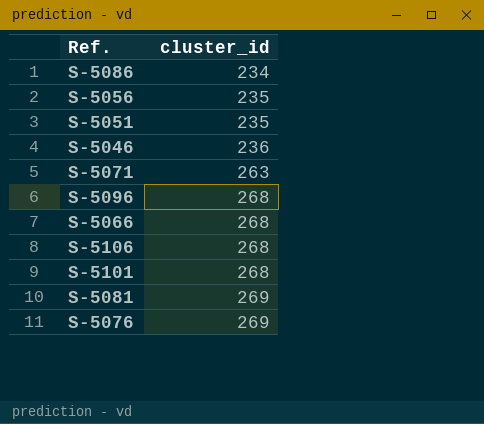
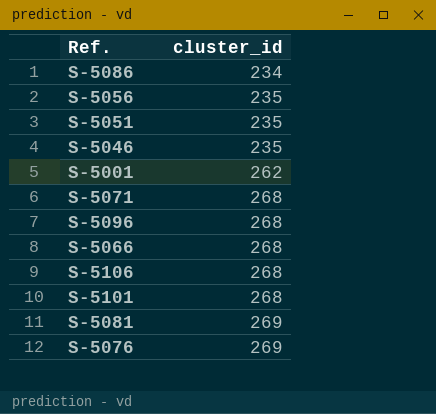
S-5046 | cluster_id: 236 -> 235
row S-5001: none -> 262
S-5071 | cluster_id: 263 -> 268

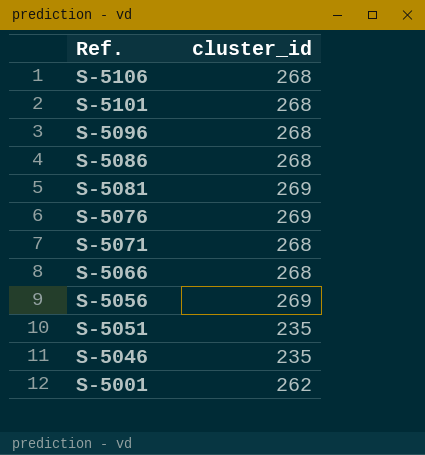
row order: cluster_id ascending -> Ref. descending
S-5086 | cluster_id: 234 -> 268
S-5056 | cluster_id: 235 -> 269

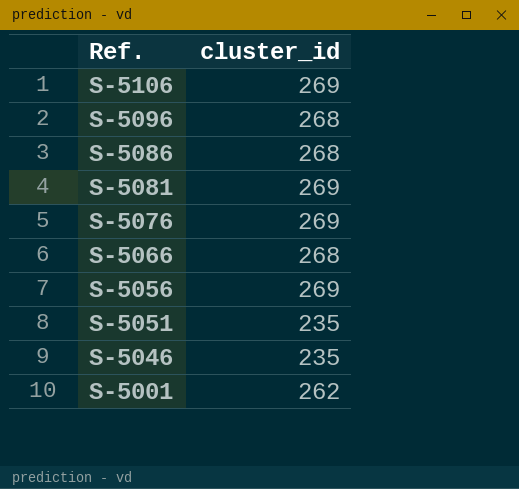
row S-5101: 268 -> none
row S-5071: 268 -> none
S-5106 | cluster_id: 268 -> 269

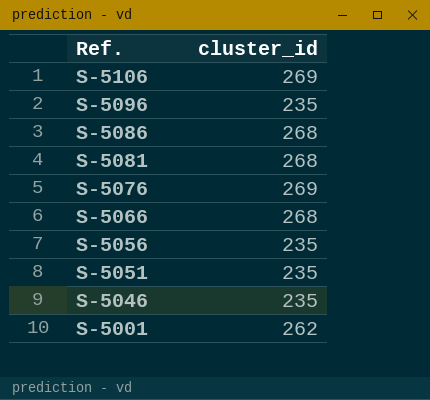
S-5096 | cluster_id: 268 -> 235
S-5081 | cluster_id: 269 -> 268
S-5056 | cluster_id: 269 -> 235

